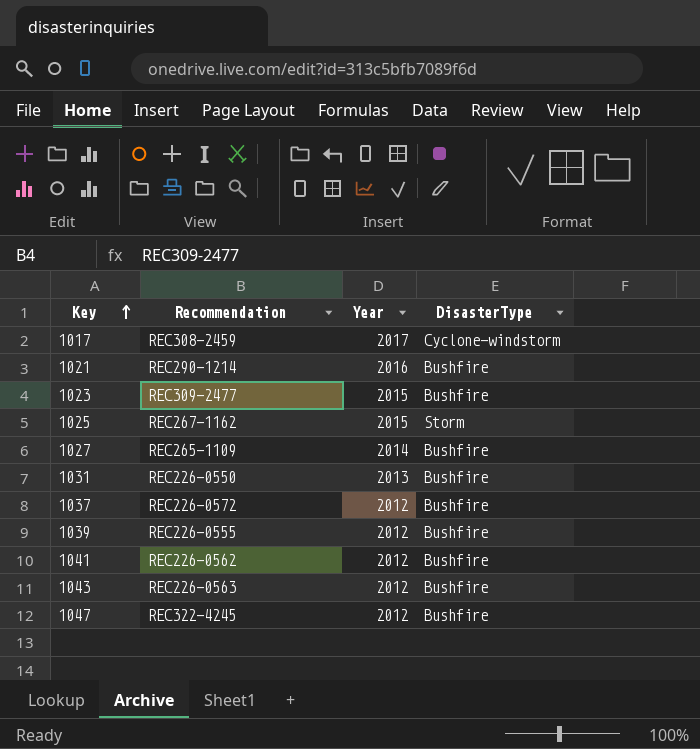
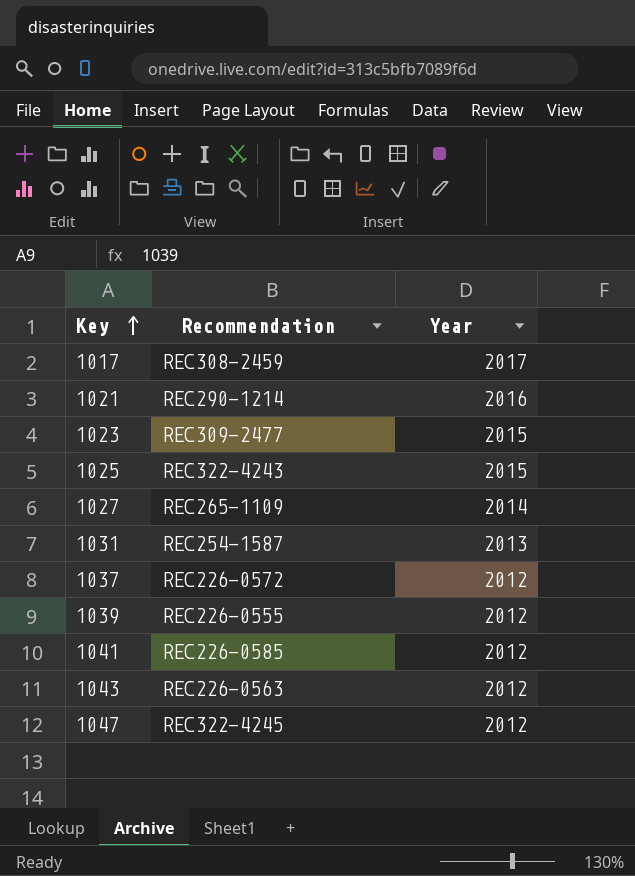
column DisasterType | position: 4 -> none
1025 | Recommendation: REC267-1162 -> REC322-4243
1031 | Recommendation: REC226-0550 -> REC254-1587
1041 | Recommendation: REC226-0562 -> REC226-0585

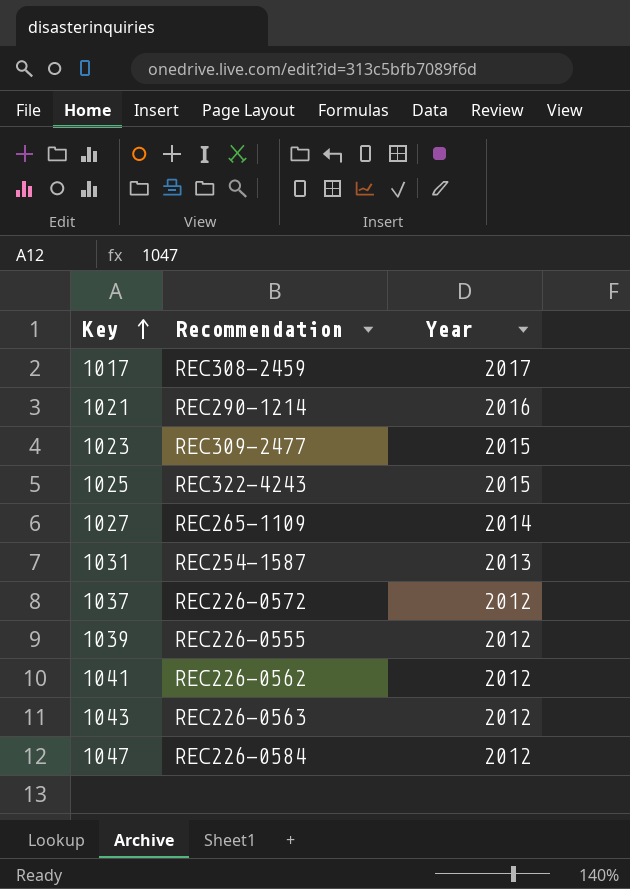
1041 | Recommendation: REC226-0585 -> REC226-0562
1047 | Recommendation: REC322-4245 -> REC226-0584

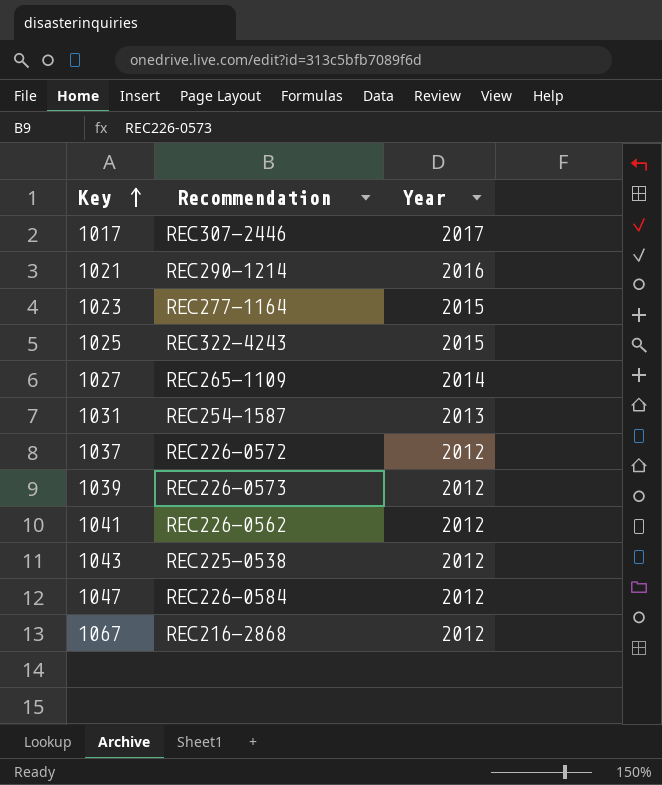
1017 | Recommendation: REC308-2459 -> REC307-2446
1023 | Recommendation: REC309-2477 -> REC277-1164
1039 | Recommendation: REC226-0555 -> REC226-0573
1043 | Recommendation: REC226-0563 -> REC225-0538
row 1067: none -> REC216-2868 | 2012

